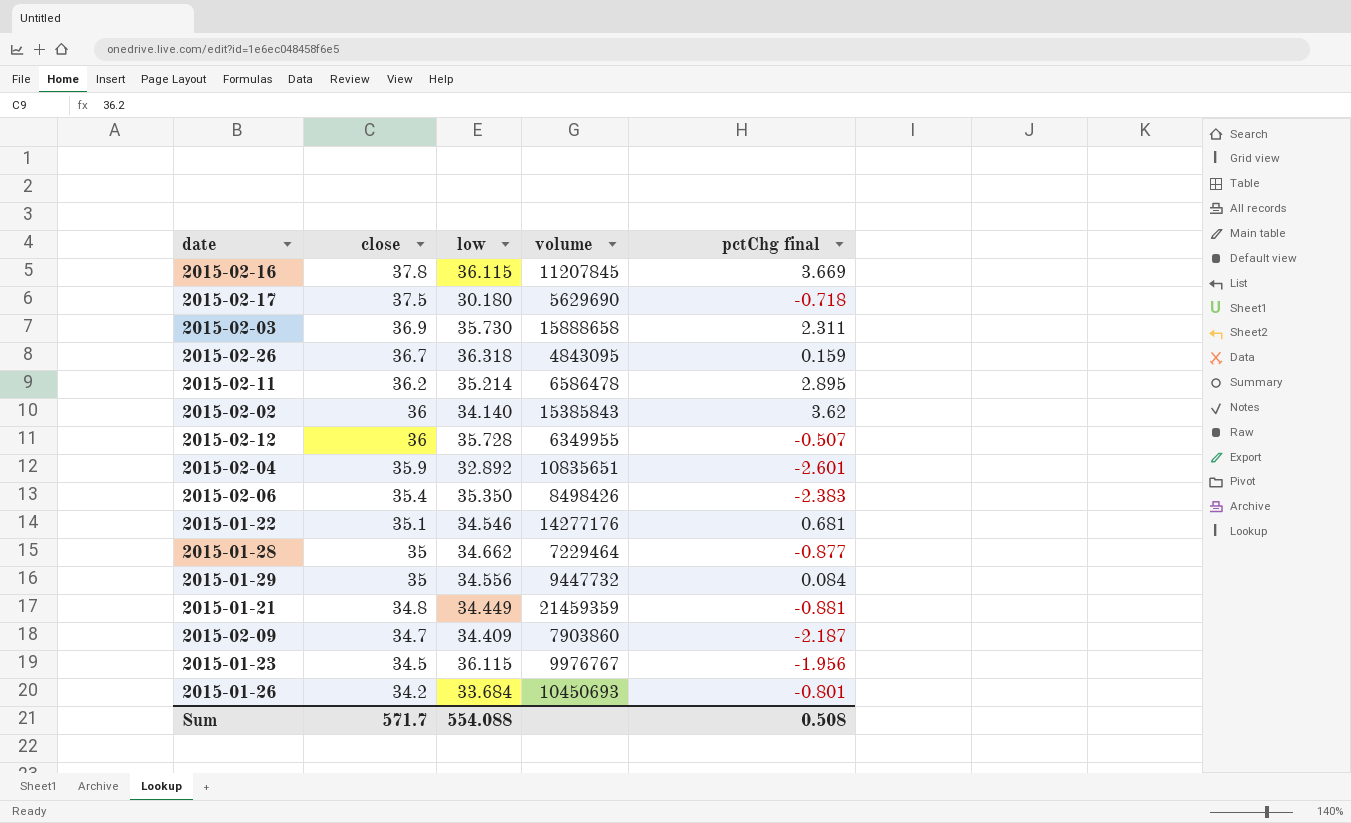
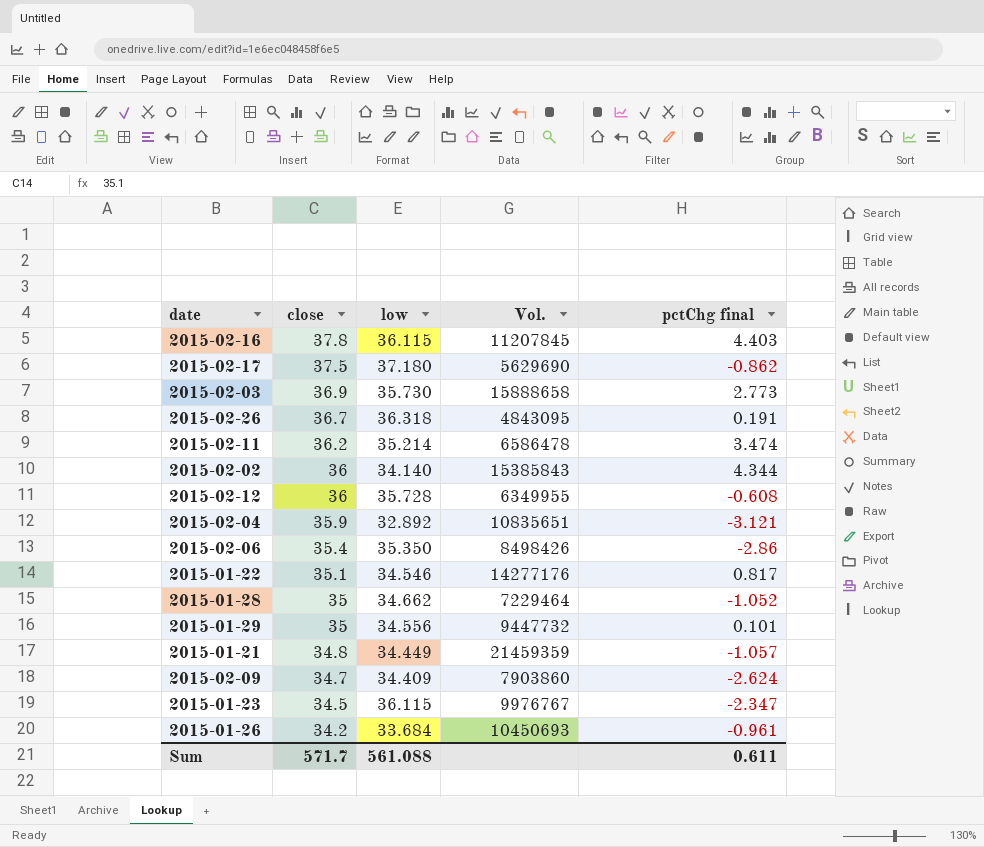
column name: volume -> Vol.
2015-02-16 | pctChg final: 3.669 -> 4.403
2015-02-17 | low: 30.180 -> 37.180
2015-02-17 | pctChg final: -0.718 -> -0.862
2015-02-03 | pctChg final: 2.311 -> 2.773
2015-02-26 | pctChg final: 0.159 -> 0.191
2015-02-11 | pctChg final: 2.895 -> 3.474
2015-02-02 | pctChg final: 3.62 -> 4.344
2015-02-12 | pctChg final: -0.507 -> -0.608
2015-02-04 | pctChg final: -2.601 -> -3.121
2015-02-06 | pctChg final: -2.383 -> -2.86
2015-01-22 | pctChg final: 0.681 -> 0.817
2015-01-28 | pctChg final: -0.877 -> -1.052
2015-01-29 | pctChg final: 0.084 -> 0.101
2015-01-21 | pctChg final: -0.881 -> -1.057
2015-02-09 | pctChg final: -2.187 -> -2.624
2015-01-23 | pctChg final: -1.956 -> -2.347
2015-01-26 | pctChg final: -0.801 -> -0.961
Sum | low: 554.088 -> 561.088
Sum | pctChg final: 0.508 -> 0.611

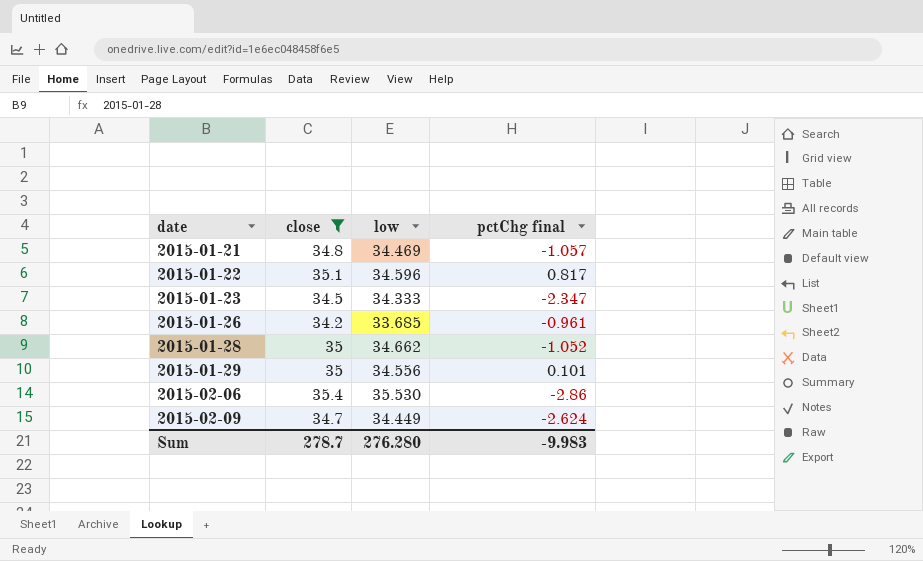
filter: none -> close <= 35.4
row order: close descending -> date ascending
column Vol. | position: 4 -> none
2015-01-21 | low: 34.449 -> 34.469
2015-01-22 | low: 34.546 -> 34.596
2015-01-23 | low: 36.115 -> 34.333
2015-01-26 | low: 33.684 -> 33.685
2015-02-06 | low: 35.350 -> 35.530
2015-02-09 | low: 34.409 -> 34.449
Sum | close: 571.7 -> 278.7
Sum | low: 561.088 -> 276.280
Sum | pctChg final: 0.611 -> -9.983

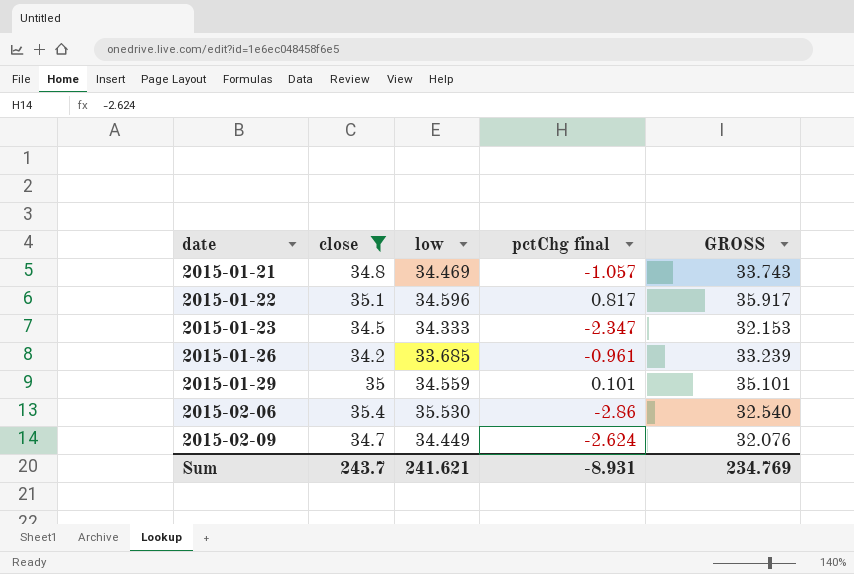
column GROSS | formula: none -> [close] + [pctChg final]
row 2015-01-28: 35 | 34.662 | -1.052 -> none
2015-01-29 | low: 34.556 -> 34.559
Sum | close: 278.7 -> 243.7
Sum | low: 276.280 -> 241.621
Sum | pctChg final: -9.983 -> -8.931

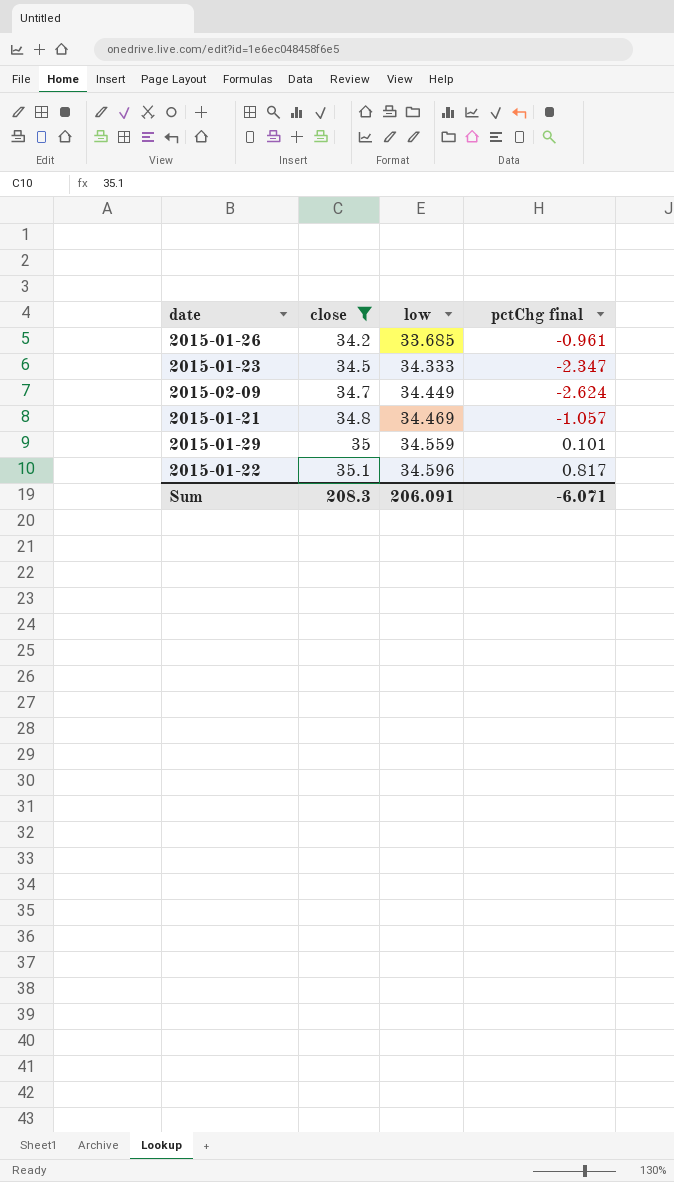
row order: date ascending -> close ascending
column GROSS | formula: [close] + [pctChg final] -> none
row 2015-02-06: 35.4 | 35.530 | -2.86 | 32.540 -> none
Sum | close: 243.7 -> 208.3
Sum | low: 241.621 -> 206.091
Sum | pctChg final: -8.931 -> -6.071

